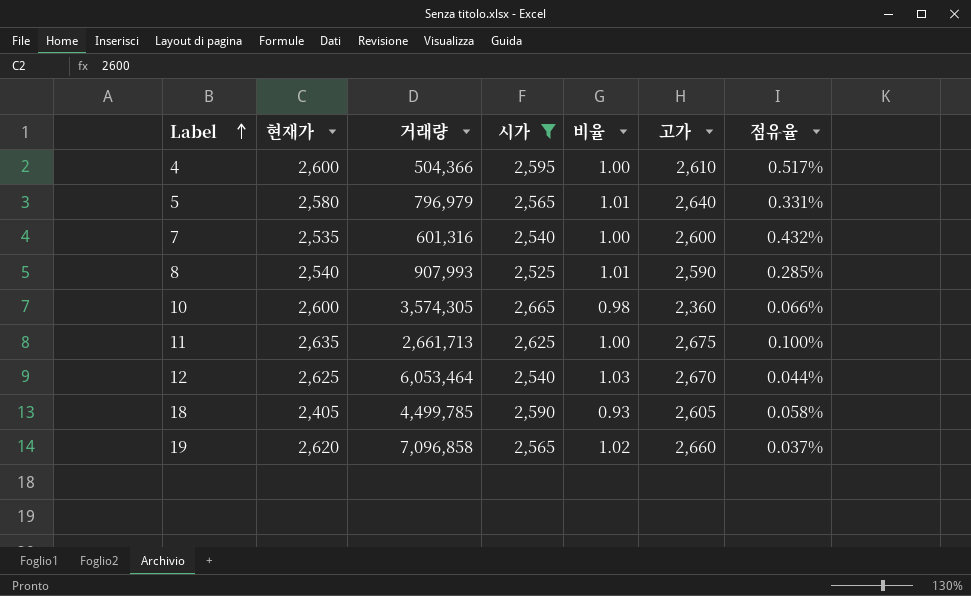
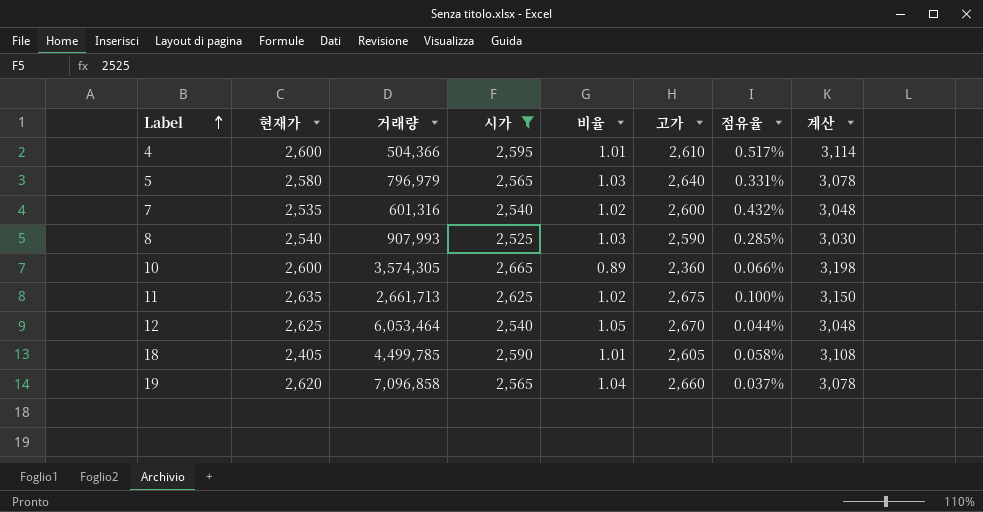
column 비율 | formula: [현재가] / [시가] -> [고가] / [시가]
column 계산 | formula: none -> [시가] * 1.2

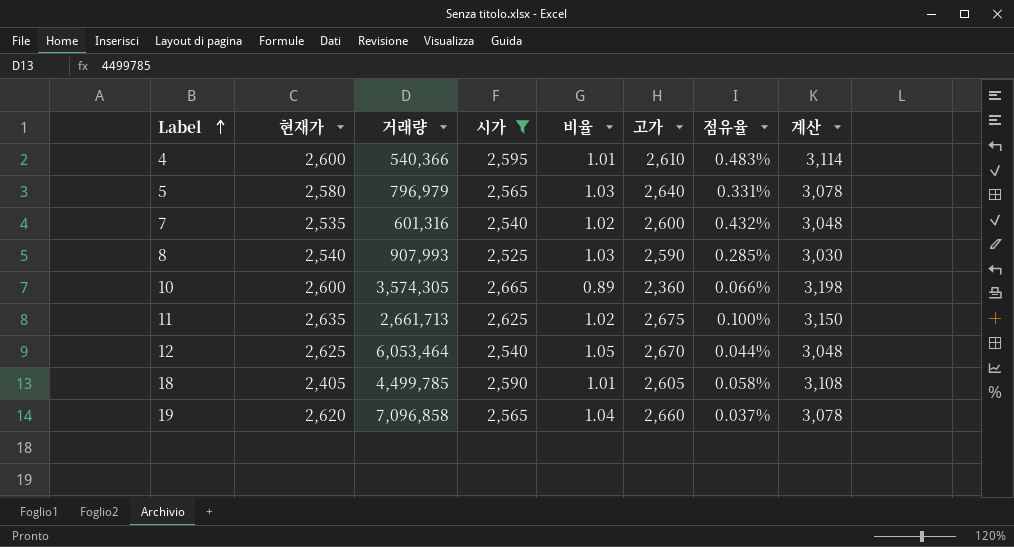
4 | 거래량: 504,366 -> 540,366
4 | 점유율: 0.517% -> 0.483%

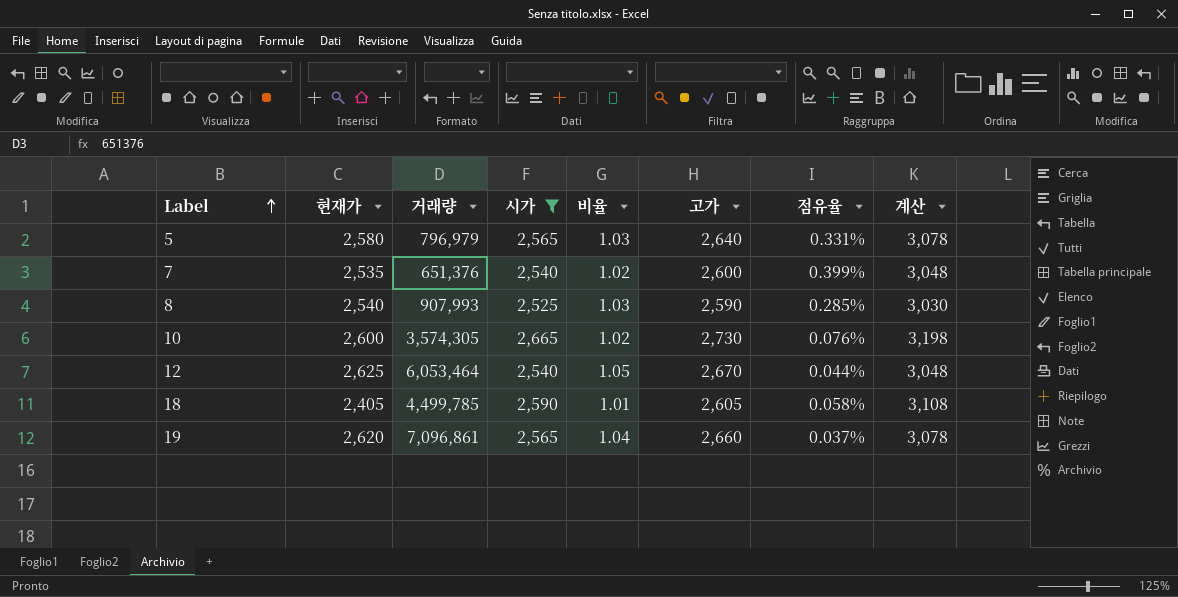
row 4: 2,600 | 540,366 | 2,595 | 1.01 | 2,610 | 0.483% | 3,114 -> none
row 11: 2,635 | 2,661,713 | 2,625 | 1.02 | 2,675 | 0.100% | 3,150 -> none
7 | 거래량: 601,316 -> 651,376
7 | 점유율: 0.432% -> 0.399%
10 | 비율: 0.89 -> 1.02
10 | 고가: 2,360 -> 2,730
10 | 점유율: 0.066% -> 0.076%
19 | 거래량: 7,096,858 -> 7,096,861

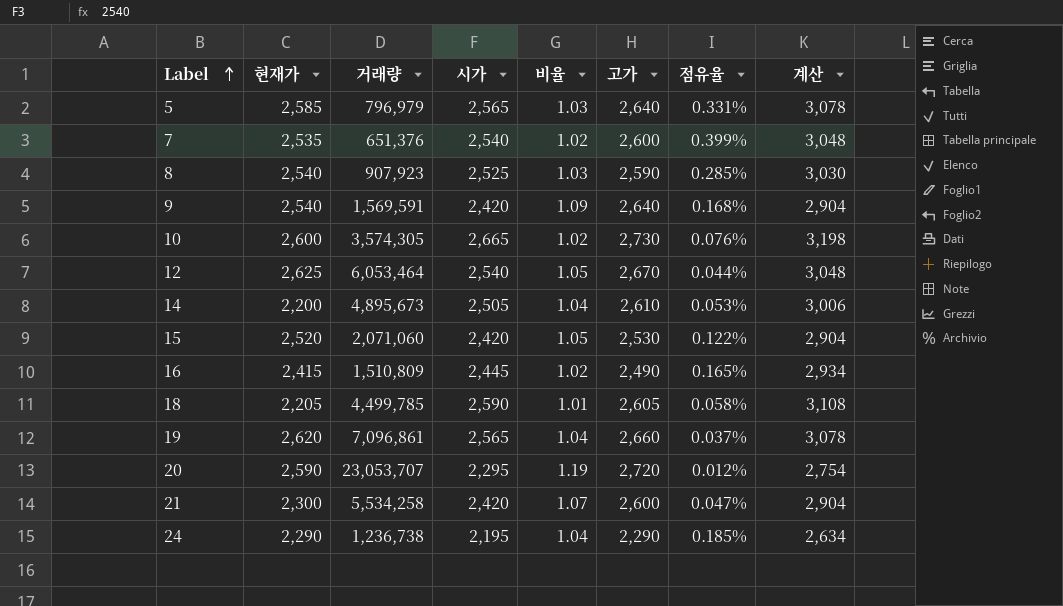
filter: 시가 >= 2,525 -> none
5 | 현재가: 2,580 -> 2,585
8 | 거래량: 907,993 -> 907,923
18 | 현재가: 2,405 -> 2,205

